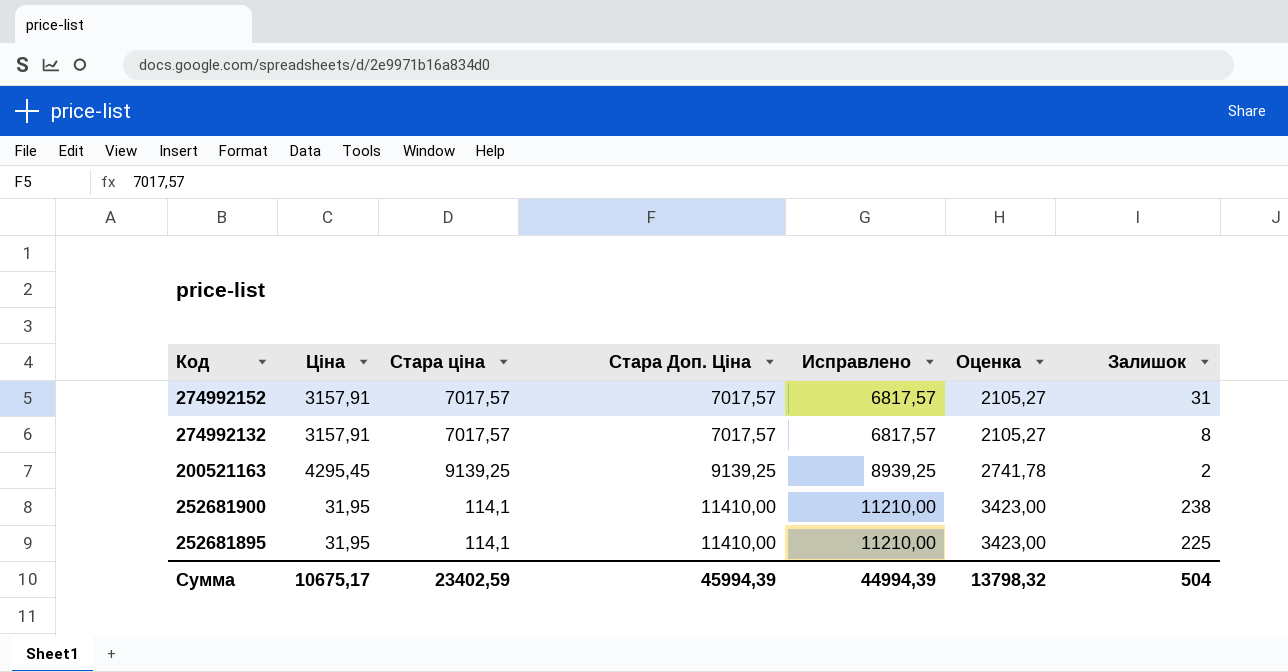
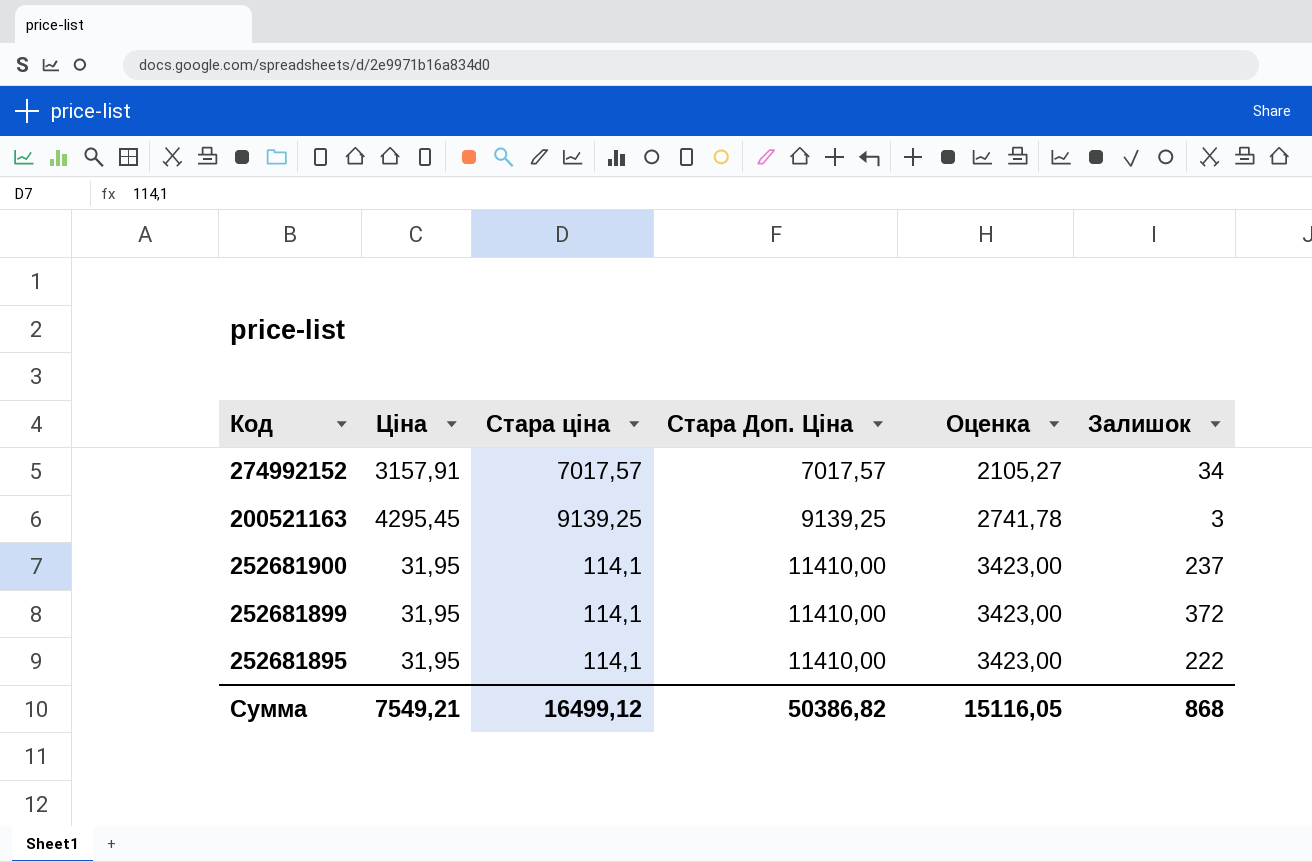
column Исправлено | formula: [Стара Доп. Ціна] - 200 -> none
row 274992132: 3157,91 | 7017,57 | 7017,57 | 6817,57 | 2105,27 | 8 -> none
274992152 | Залишок: 31 -> 34
200521163 | Залишок: 2 -> 3
252681900 | Залишок: 238 -> 237
row 252681899: none -> 31,95 | 114,1 | 11410,00 | 3423,00 | 372
252681895 | Залишок: 225 -> 222
Сумма | Ціна: 10675,17 -> 7549,21
Сумма | Стара ціна: 23402,59 -> 16499,12
Сумма | Стара Доп. Ціна: 45994,39 -> 50386,82
Сумма | Оценка: 13798,32 -> 15116,05
Сумма | Залишок: 504 -> 868

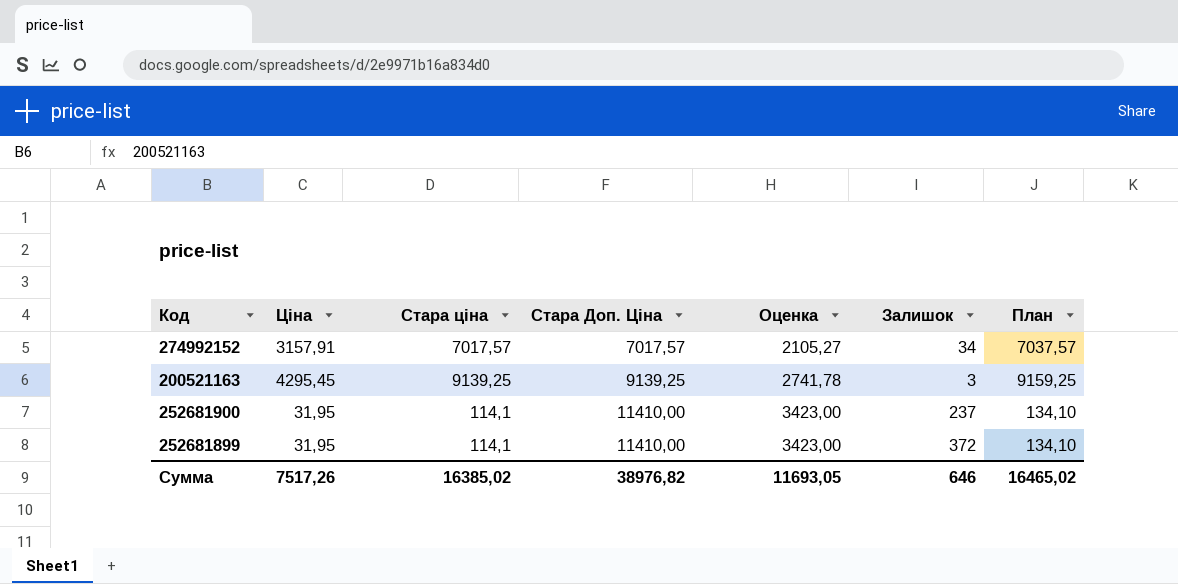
column План | formula: none -> [Стара ціна] + 20
row 252681895: 31,95 | 114,1 | 11410,00 | 3423,00 | 222 -> none
Сумма | Ціна: 7549,21 -> 7517,26
Сумма | Стара ціна: 16499,12 -> 16385,02
Сумма | Стара Доп. Ціна: 50386,82 -> 38976,82
Сумма | Оценка: 15116,05 -> 11693,05
Сумма | Залишок: 868 -> 646

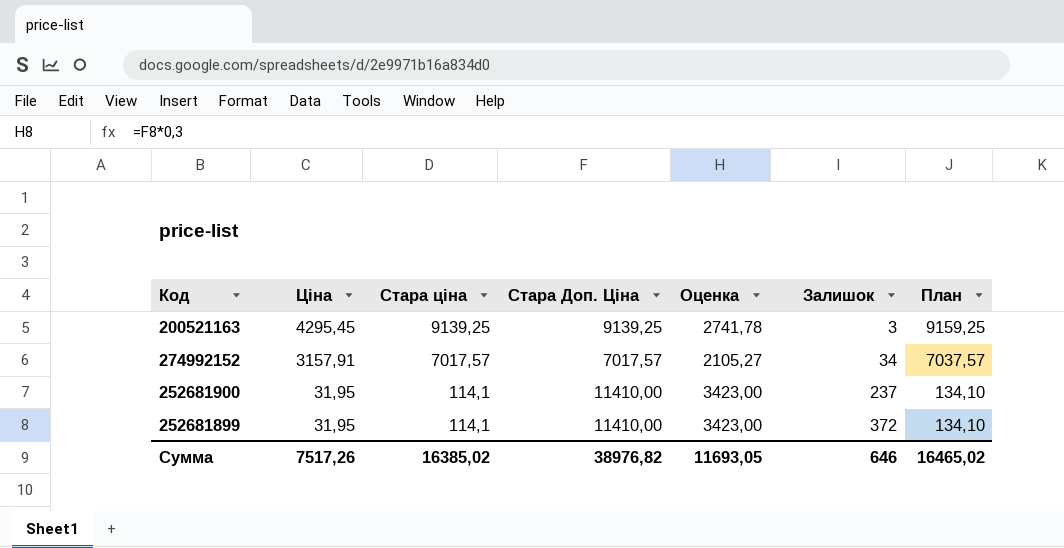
row order: Стара Доп. Ціна ascending -> Ціна descending

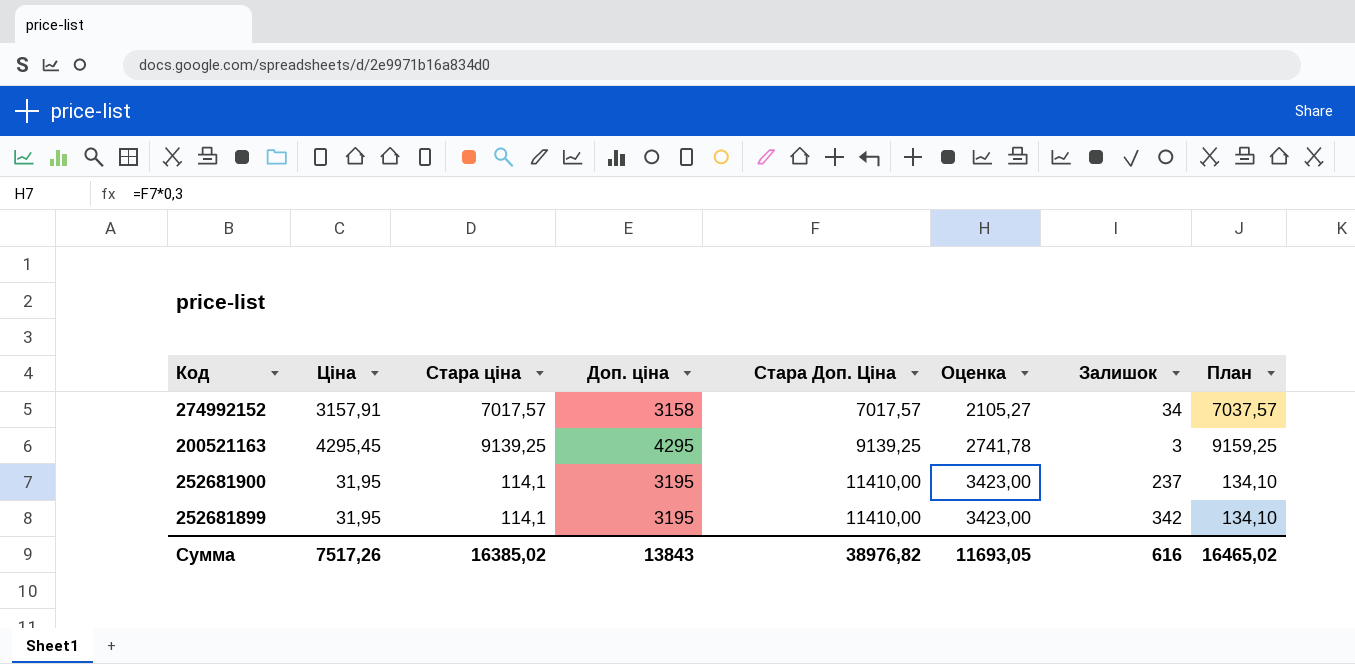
row order: Ціна descending -> Стара Доп. Ціна ascending
column Доп. ціна | position: none -> 4
252681899 | Залишок: 372 -> 342
Сумма | Залишок: 646 -> 616

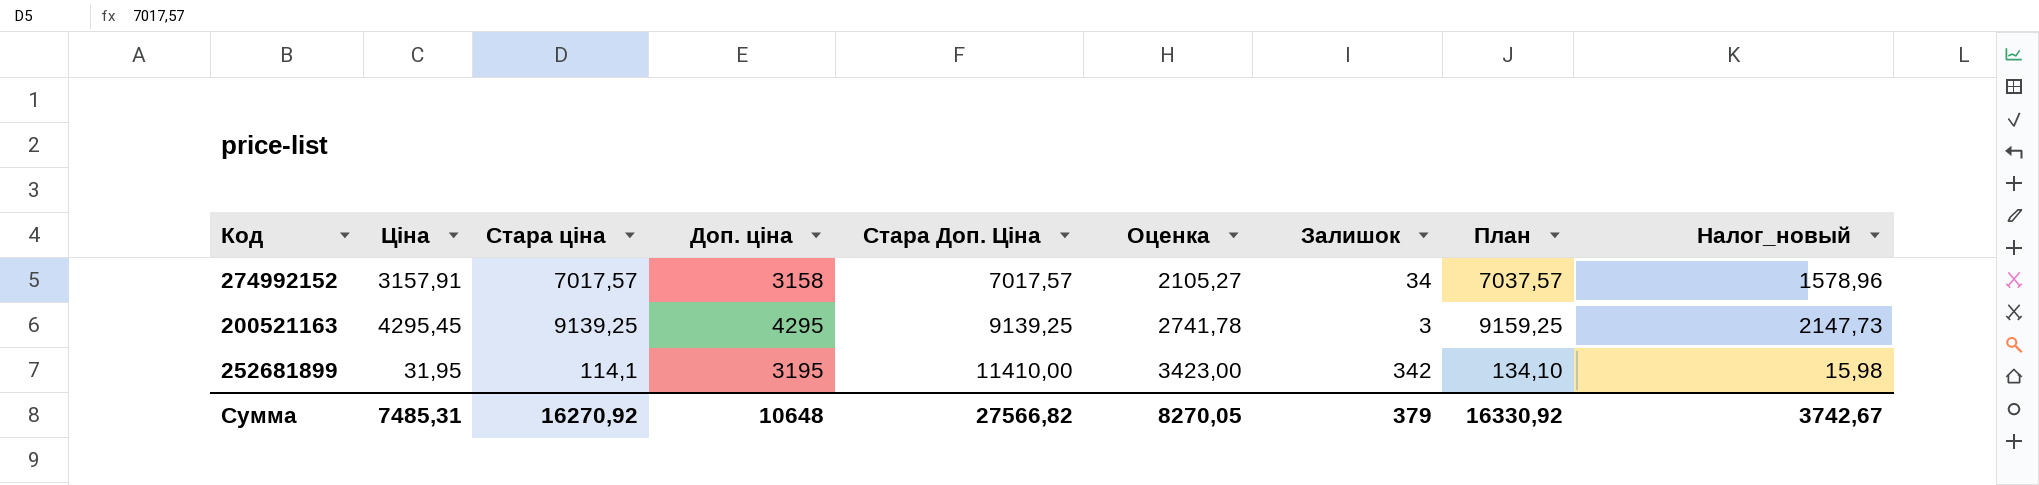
column Налог_новый | formula: none -> [Ціна] * 0,5
row 252681900: 31,95 | 114,1 | 3195 | 11410,00 | 3423,00 | 237 | 134,10 -> none
Сумма | Ціна: 7517,26 -> 7485,31
Сумма | Стара ціна: 16385,02 -> 16270,92
Сумма | Доп. ціна: 13843 -> 10648
Сумма | Стара Доп. Ціна: 38976,82 -> 27566,82
Сумма | Оценка: 11693,05 -> 8270,05
Сумма | Залишок: 616 -> 379
Сумма | План: 16465,02 -> 16330,92

